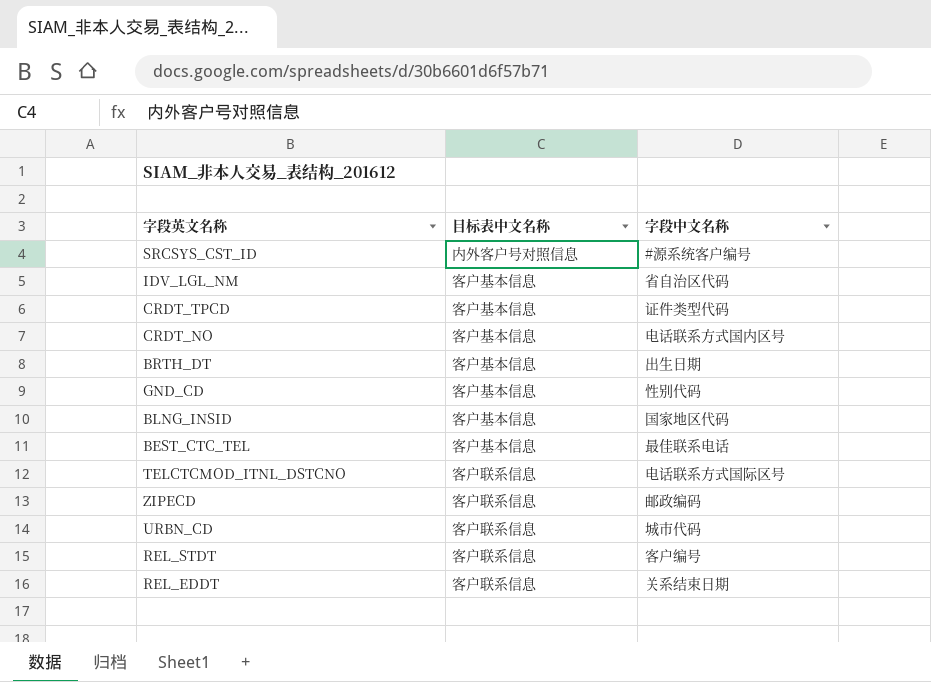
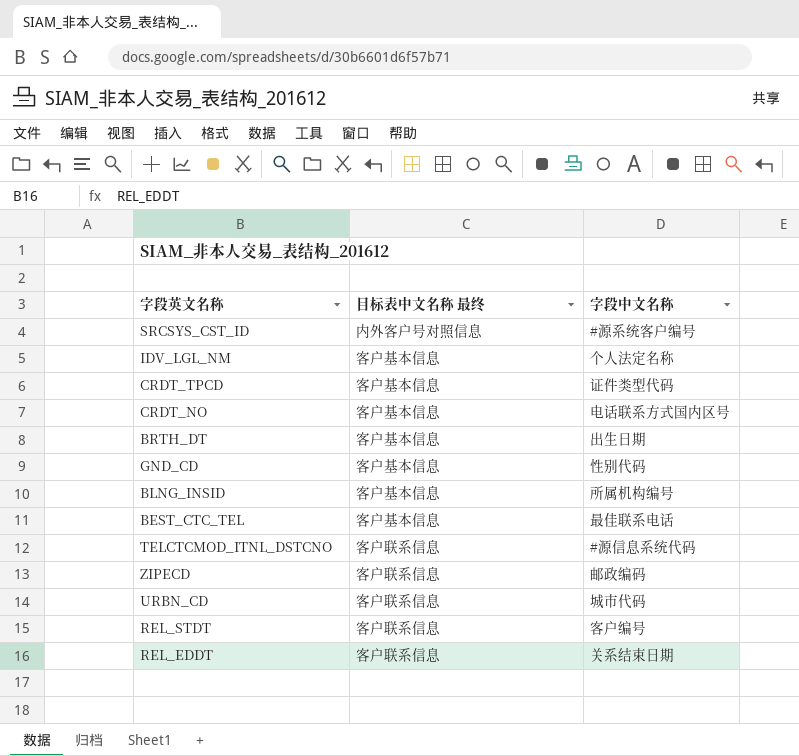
column name: 目标表中文名称 -> 目标表中文名称 最终
IDV_LGL_NM | 字段中文名称: 省自治区代码 -> 个人法定名称
BLNG_INSID | 字段中文名称: 国家地区代码 -> 所属机构编号
TELCTCMOD_ITNL_DSTCNO | 字段中文名称: 电话联系方式国际区号 -> #源信息系统代码

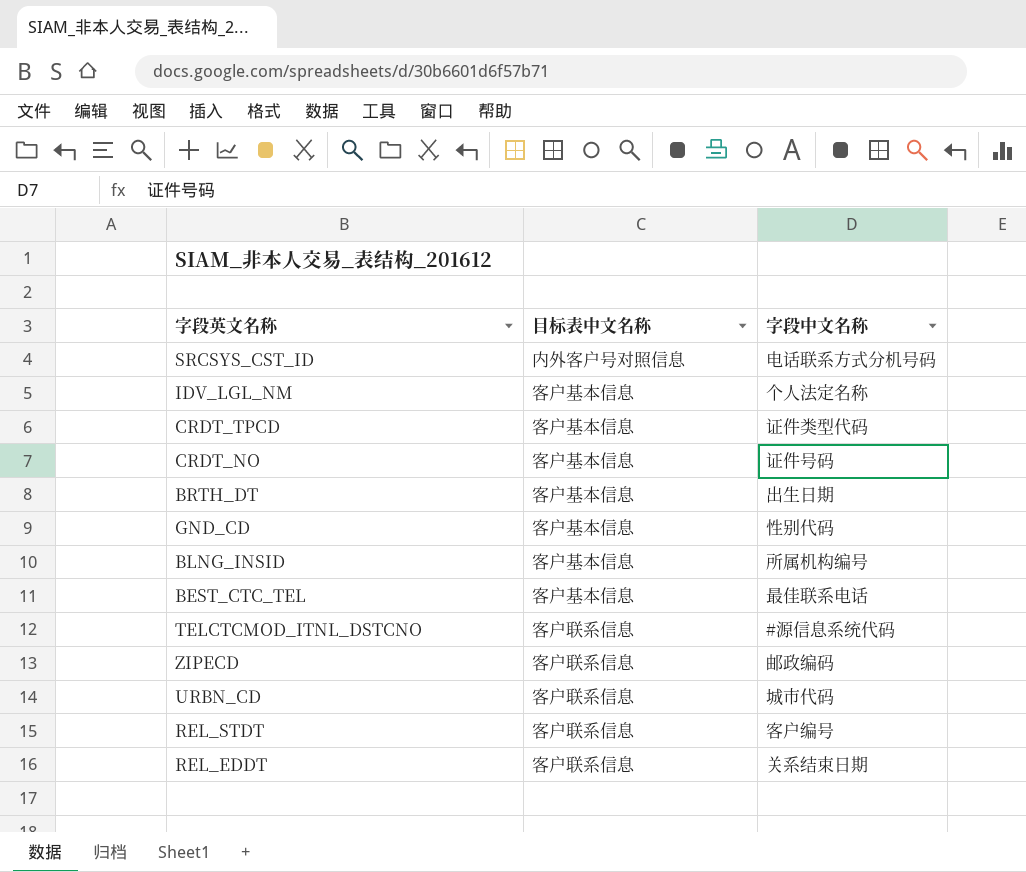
column name: 目标表中文名称 最终 -> 目标表中文名称
SRCSYS_CST_ID | 字段中文名称: #源系统客户编号 -> 电话联系方式分机号码
CRDT_NO | 字段中文名称: 电话联系方式国内区号 -> 证件号码

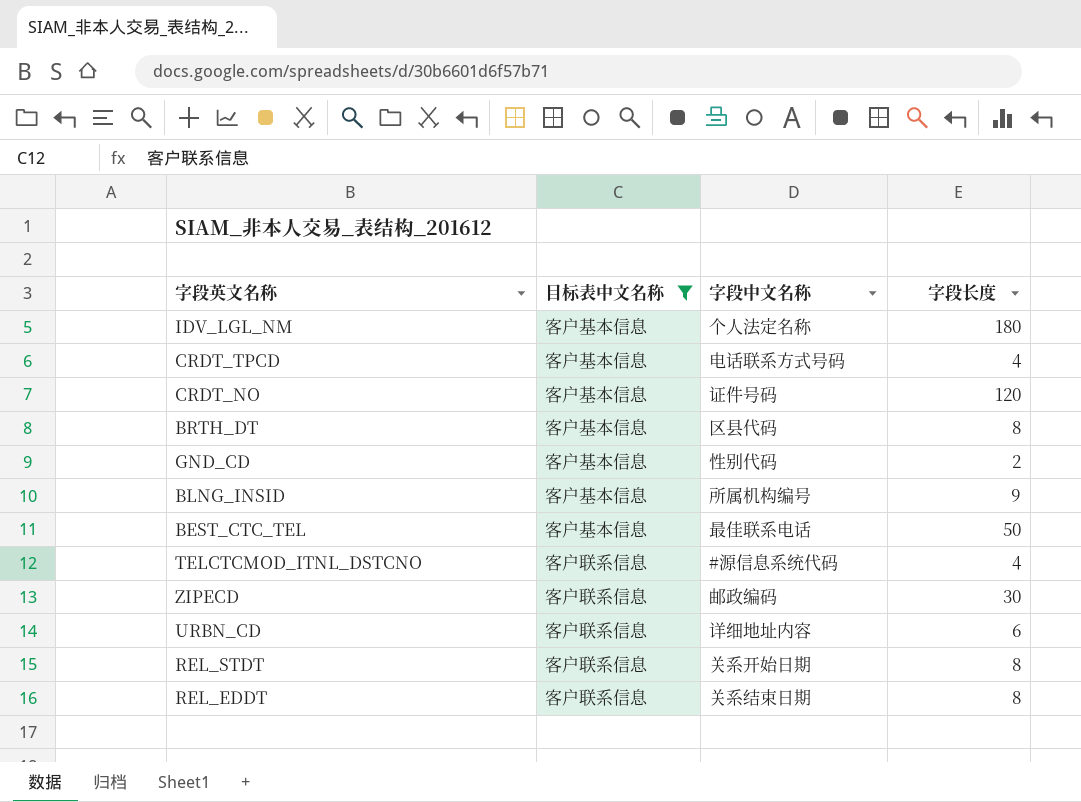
filter: none -> 目标表中文名称 != 内外客户号对照信息
column 字段长度 | position: none -> 4
CRDT_TPCD | 字段中文名称: 证件类型代码 -> 电话联系方式号码
BRTH_DT | 字段中文名称: 出生日期 -> 区县代码
URBN_CD | 字段中文名称: 城市代码 -> 详细地址内容
REL_STDT | 字段中文名称: 客户编号 -> 关系开始日期

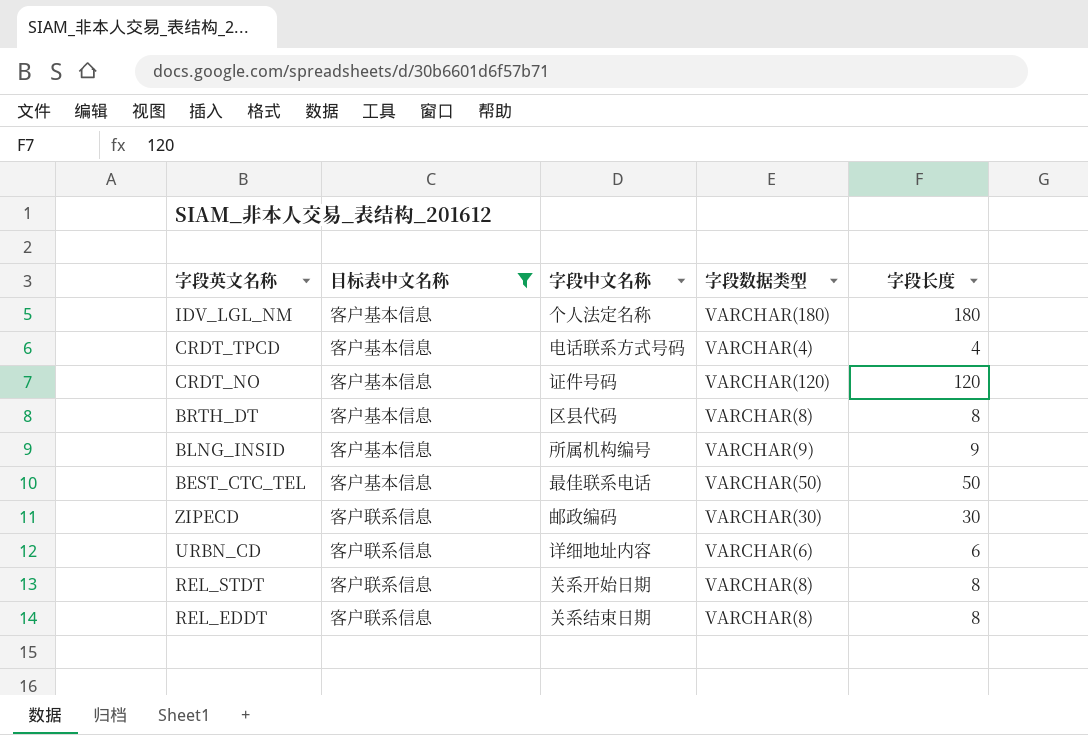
column 字段数据类型 | position: none -> 4
row GND_CD: 客户基本信息 | 性别代码 | 2 -> none
row TELCTCMOD_ITNL_DSTCNO: 客户联系信息 | #源信息系统代码 | 4 -> none

